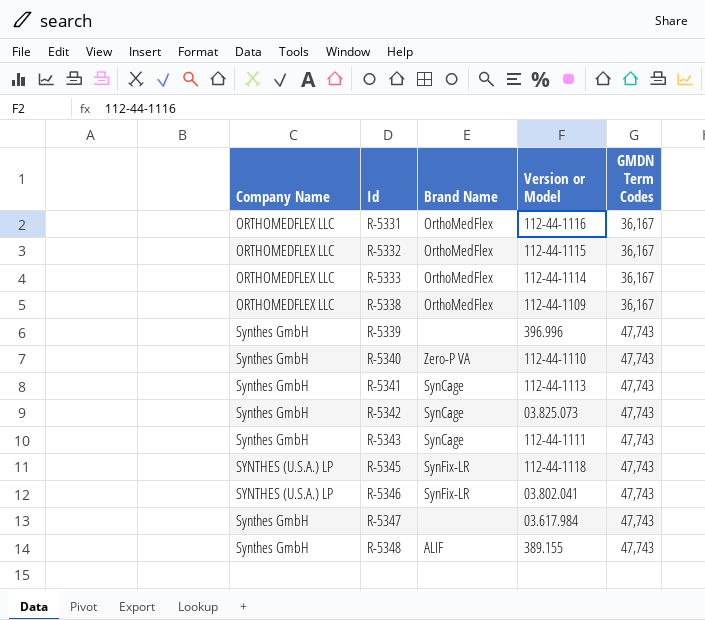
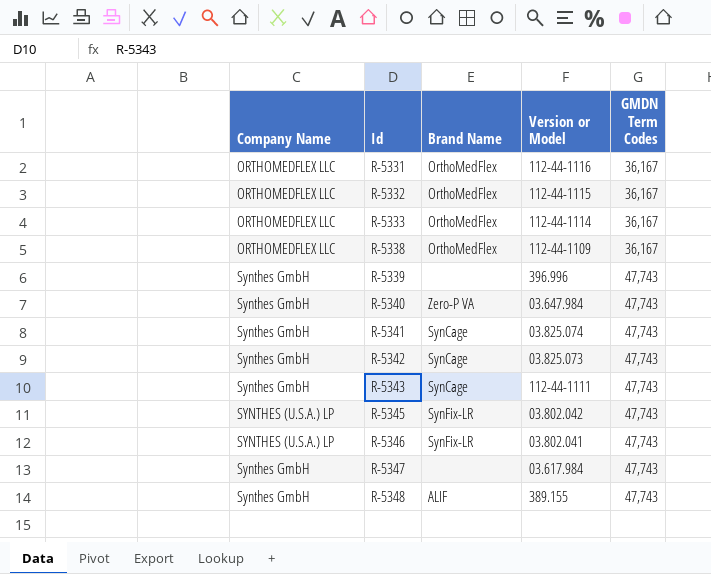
R-5340 | Version or Model: 112-44-1110 -> 03.647.984
R-5341 | Version or Model: 112-44-1113 -> 03.825.074
R-5345 | Version or Model: 112-44-1118 -> 03.802.042

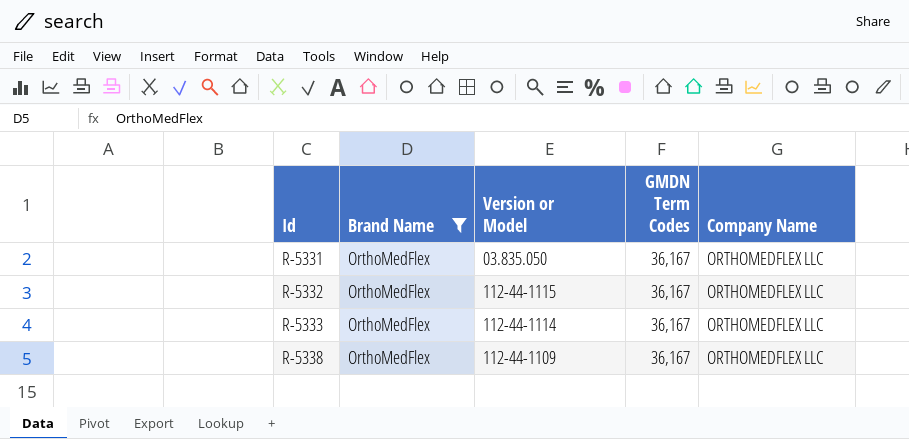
filter: none -> Brand Name = OrthoMedFlex
column Company Name | position: 1 -> 5
R-5331 | Version or Model: 112-44-1116 -> 03.835.050

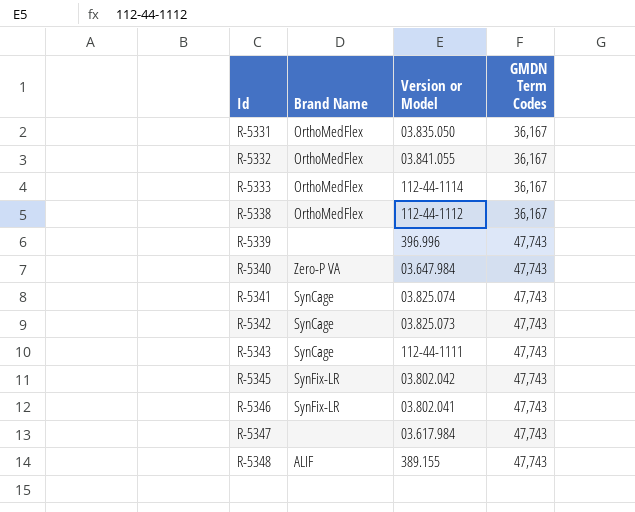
filter: Brand Name = OrthoMedFlex -> none
column Company Name | position: 5 -> none
R-5332 | Version or Model: 112-44-1115 -> 03.841.055
R-5338 | Version or Model: 112-44-1109 -> 112-44-1112

